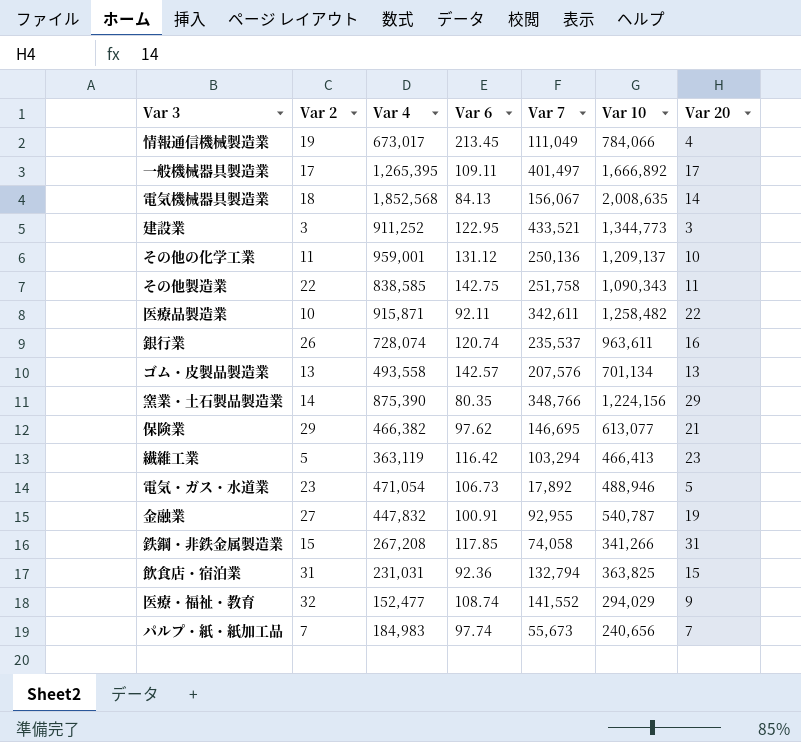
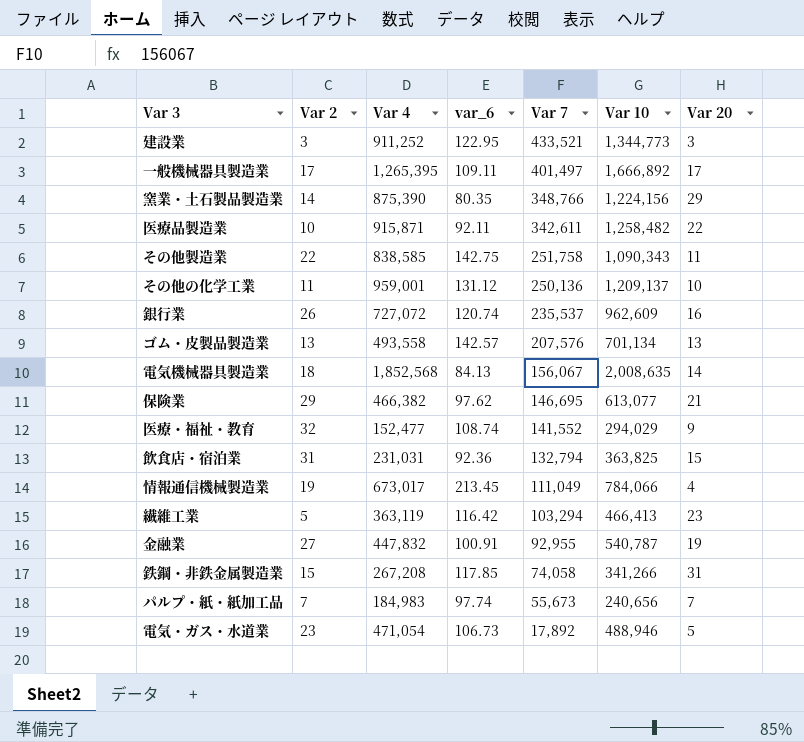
row order: none -> Var 7 descending
column name: Var 6 -> var_6
銀行業 | Var 4: 728,074 -> 727,072
銀行業 | Var 10: 963,611 -> 962,609

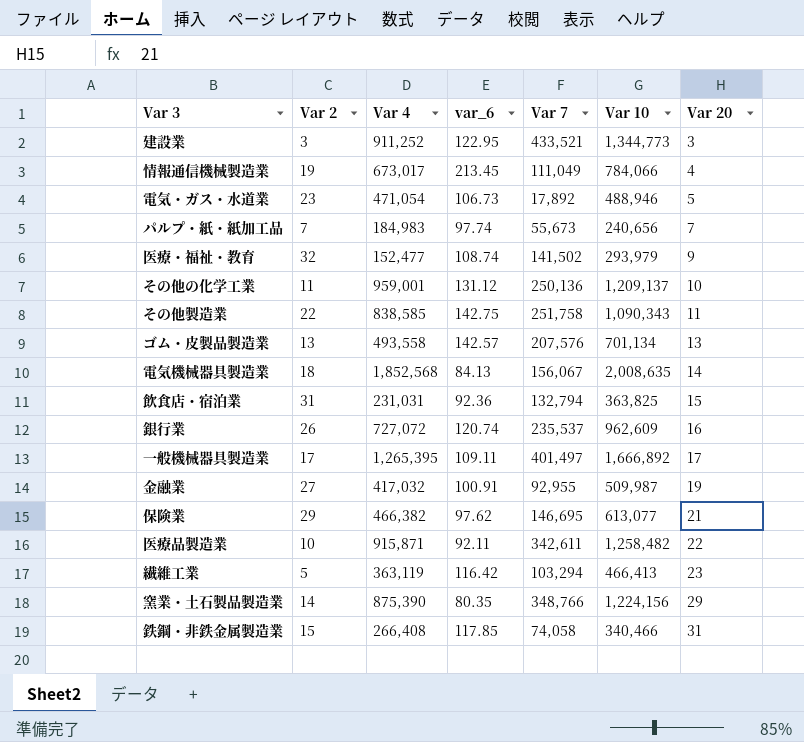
row order: Var 7 descending -> Var 20 ascending
医療・福祉・教育 | Var 7: 141,552 -> 141,502
医療・福祉・教育 | Var 10: 294,029 -> 293,979
金融業 | Var 4: 447,832 -> 417,032
金融業 | Var 10: 540,787 -> 509,987
鉄鋼・非鉄金属製造業 | Var 4: 267,208 -> 266,408
鉄鋼・非鉄金属製造業 | Var 10: 341,266 -> 340,466

